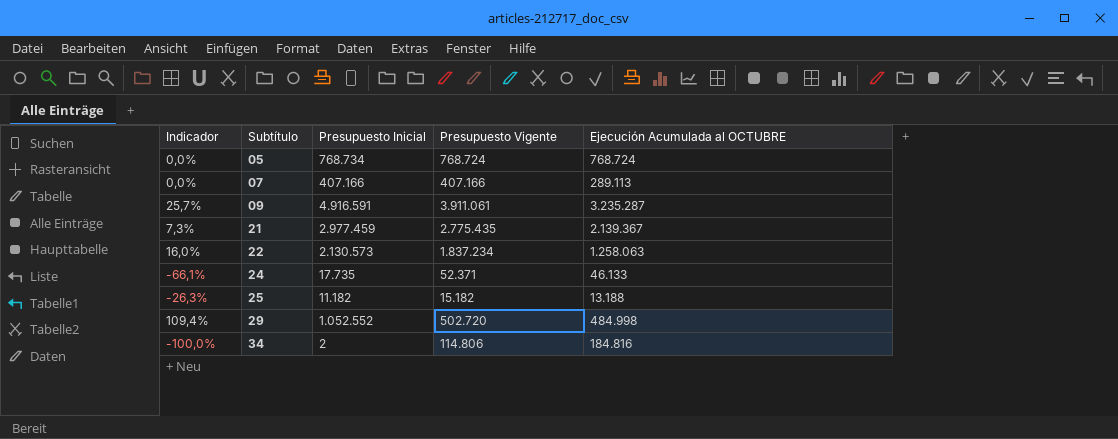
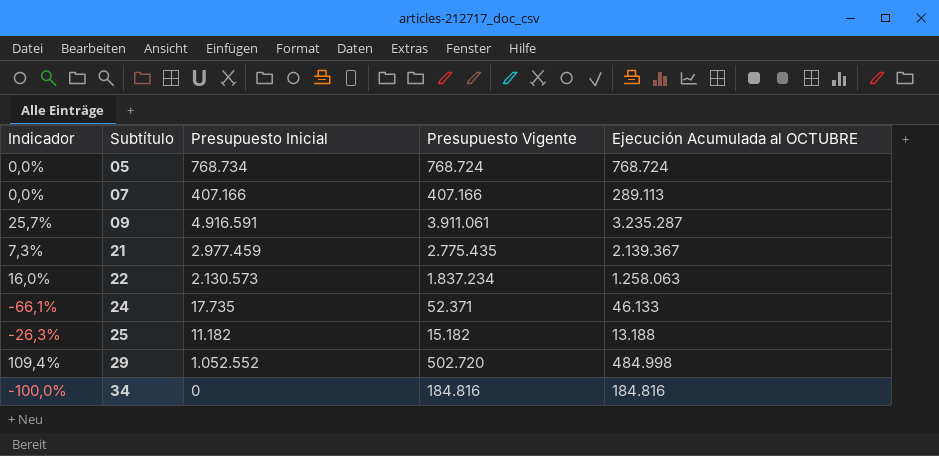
34 | Presupuesto Inicial: 2 -> 0
34 | Presupuesto Vigente: 114.806 -> 184.816

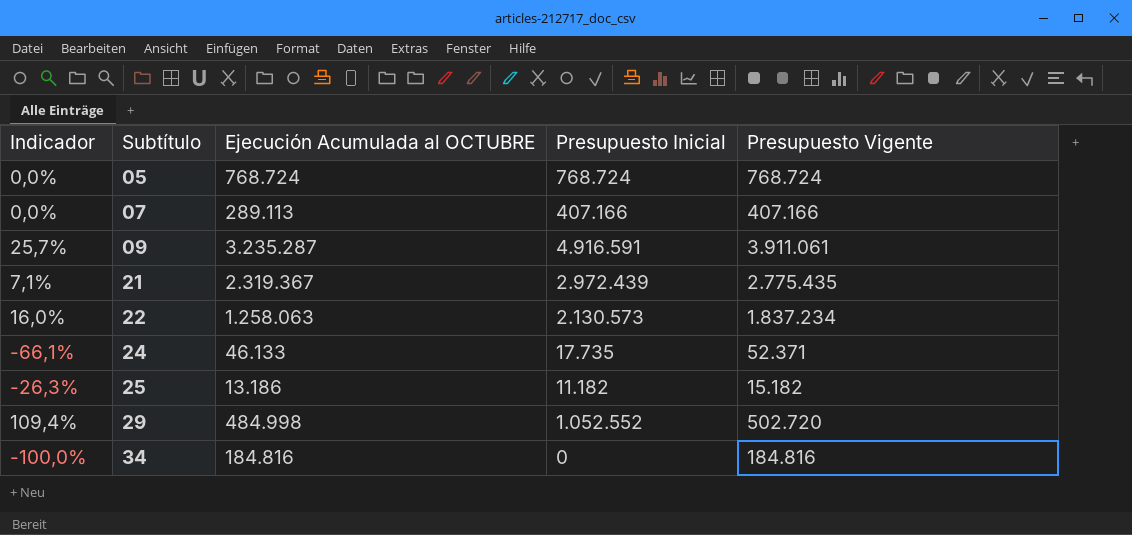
column Ejecución Acumulada al OCTUBRE | position: 5 -> 3
05 | Presupuesto Inicial: 768.734 -> 768.724
21 | Indicador: 7,3% -> 7,1%
21 | Ejecución Acumulada al OCTUBRE: 2.139.367 -> 2.319.367
21 | Presupuesto Inicial: 2.977.459 -> 2.972.439
25 | Ejecución Acumulada al OCTUBRE: 13.188 -> 13.186

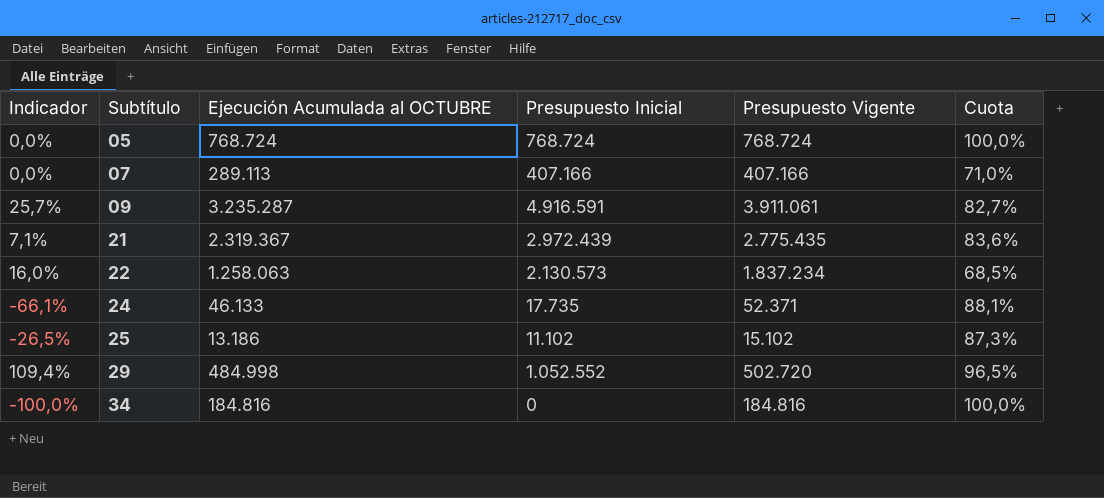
column Cuota | formula: none -> [Ejecución Acumulada al OCTUBRE] / [Presupuesto Vigente]
25 | Indicador: -26,3% -> -26,5%
25 | Presupuesto Inicial: 11.182 -> 11.102
25 | Presupuesto Vigente: 15.182 -> 15.102

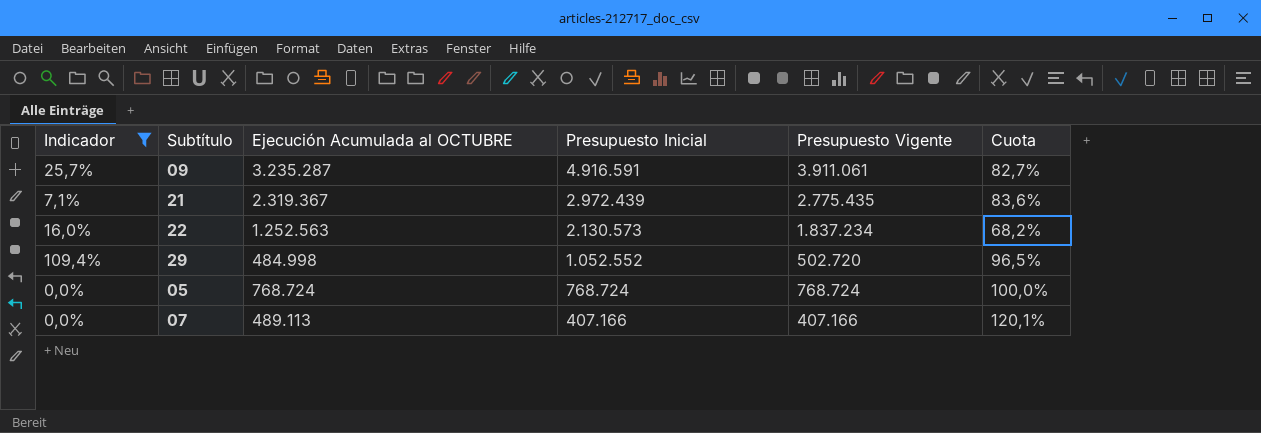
filter: none -> Indicador >= 0,0%
row order: Subtítulo ascending -> Presupuesto Inicial descending
22 | Ejecución Acumulada al OCTUBRE: 1.258.063 -> 1.252.563
22 | Cuota: 68,5% -> 68,2%
07 | Ejecución Acumulada al OCTUBRE: 289.113 -> 489.113
07 | Cuota: 71,0% -> 120,1%

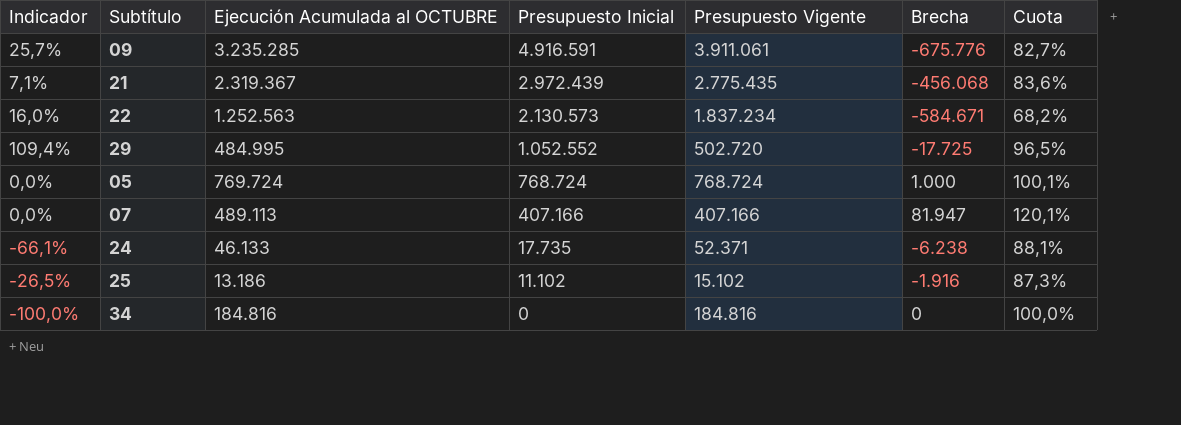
filter: Indicador >= 0,0% -> none
column Brecha | formula: none -> [Ejecución Acumulada al OCTUBRE] - [Presupuesto Vigente]
09 | Ejecución Acumulada al OCTUBRE: 3.235.287 -> 3.235.285
29 | Ejecución Acumulada al OCTUBRE: 484.998 -> 484.995
05 | Ejecución Acumulada al OCTUBRE: 768.724 -> 769.724
05 | Cuota: 100,0% -> 100,1%

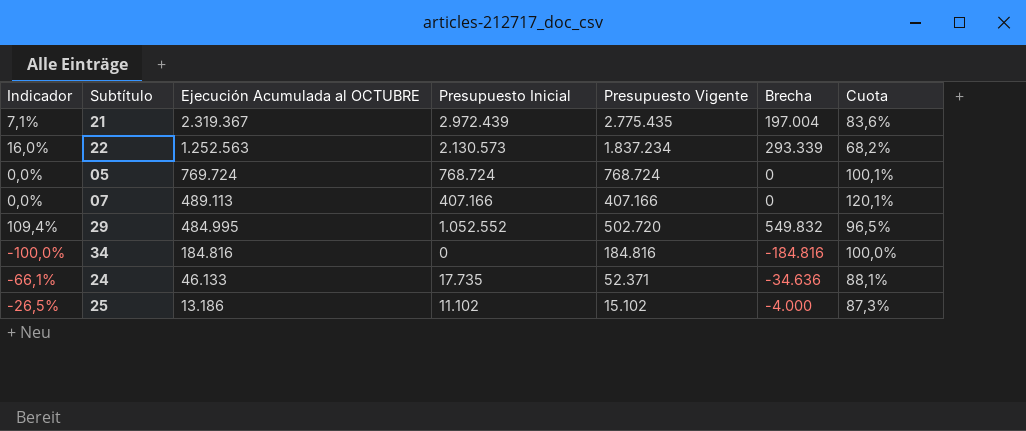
row order: Presupuesto Inicial descending -> Ejecución Acumulada al OCTUBRE descending
column Brecha | formula: [Ejecución Acumulada al OCTUBRE] - [Presupuesto Vigente] -> [Presupuesto Inicial] - [Presupuesto Vigente]
row 09: 25,7% | 3.235.285 | 4.916.591 | 3.911.061 | -675.776 | 82,7% -> none

